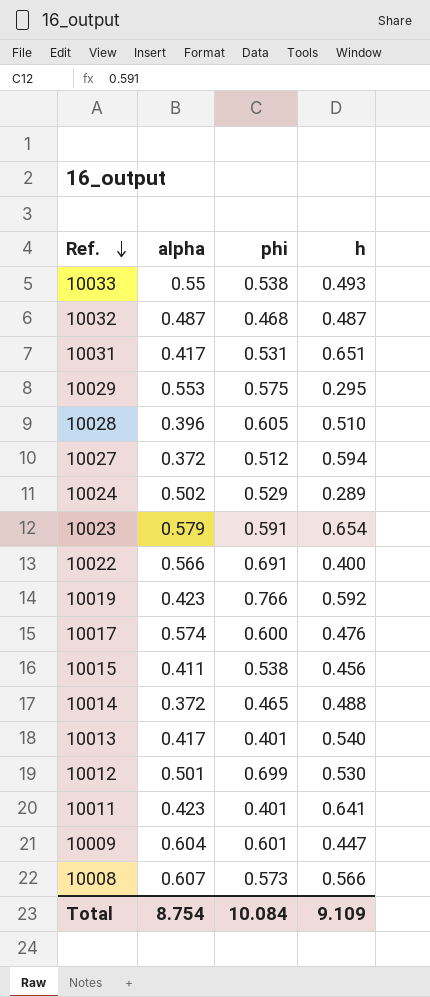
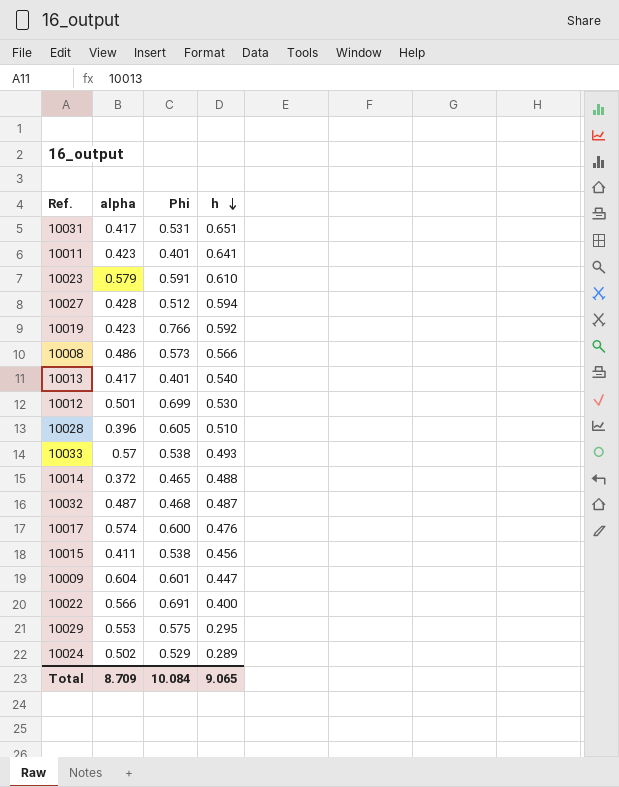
row order: Ref. descending -> h descending
column name: phi -> Phi
10023 | h: 0.654 -> 0.610
10027 | alpha: 0.372 -> 0.428
10008 | alpha: 0.607 -> 0.486
10033 | alpha: 0.55 -> 0.57
Total | alpha: 8.754 -> 8.709
Total | h: 9.109 -> 9.065

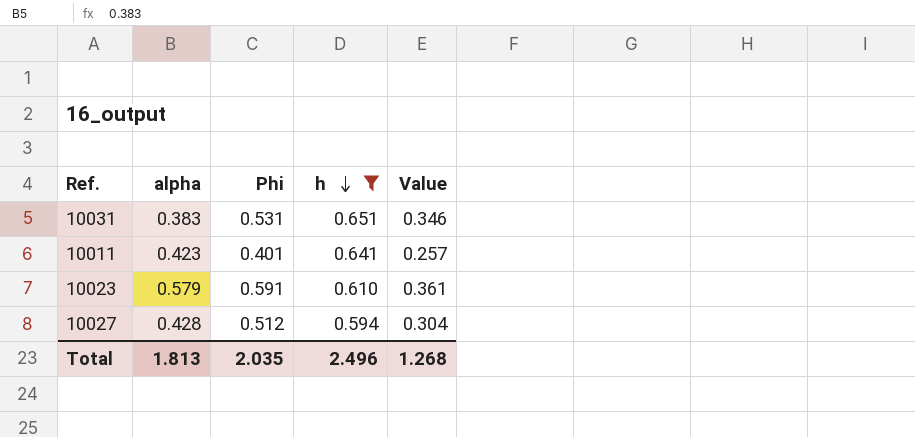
filter: none -> h >= 0.594
column Value | formula: none -> [Phi] * [h]
10031 | alpha: 0.417 -> 0.383
Total | alpha: 8.709 -> 1.813
Total | Phi: 10.084 -> 2.035
Total | h: 9.065 -> 2.496

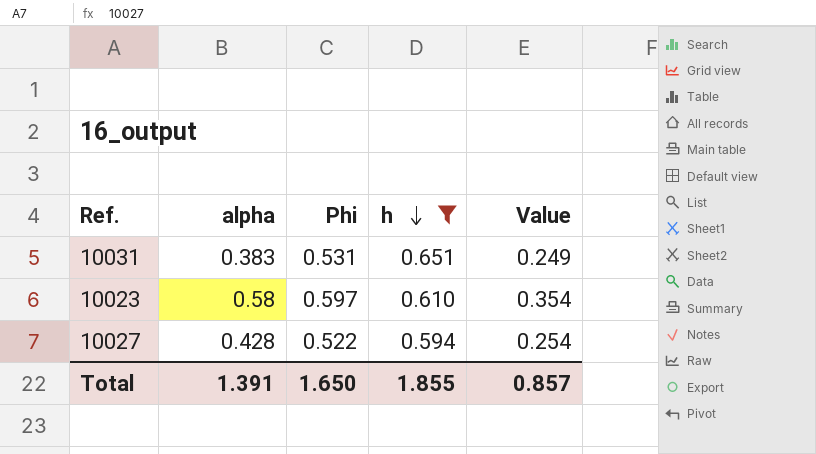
column Value | formula: [Phi] * [h] -> [alpha] * [h]
row 10011: 0.423 | 0.401 | 0.641 | 0.257 -> none
10023 | alpha: 0.579 -> 0.58
10023 | Phi: 0.591 -> 0.597
10027 | Phi: 0.512 -> 0.522
Total | alpha: 1.813 -> 1.391
Total | Phi: 2.035 -> 1.650
Total | h: 2.496 -> 1.855
Total | Value: 1.268 -> 0.857

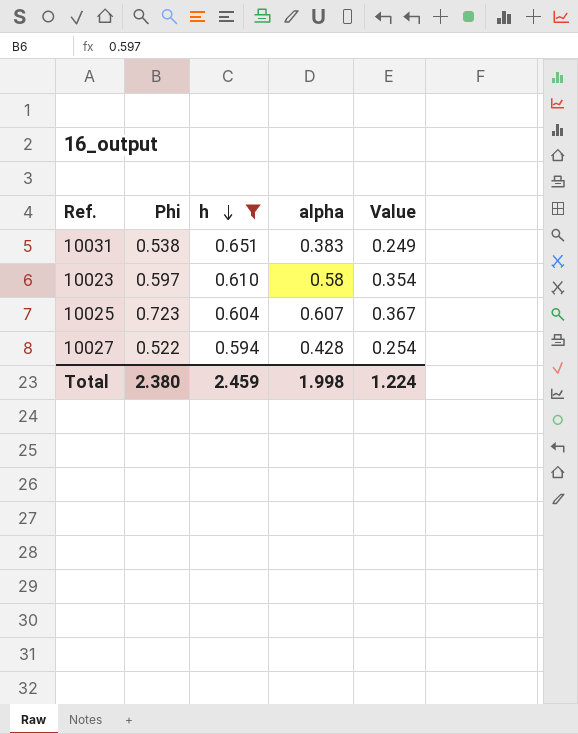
column alpha | position: 2 -> 4
10031 | Phi: 0.531 -> 0.538
row 10025: none -> 0.723 | 0.604 | 0.607 | 0.367
Total | Phi: 1.650 -> 2.380
Total | h: 1.855 -> 2.459
Total | alpha: 1.391 -> 1.998
Total | Value: 0.857 -> 1.224

